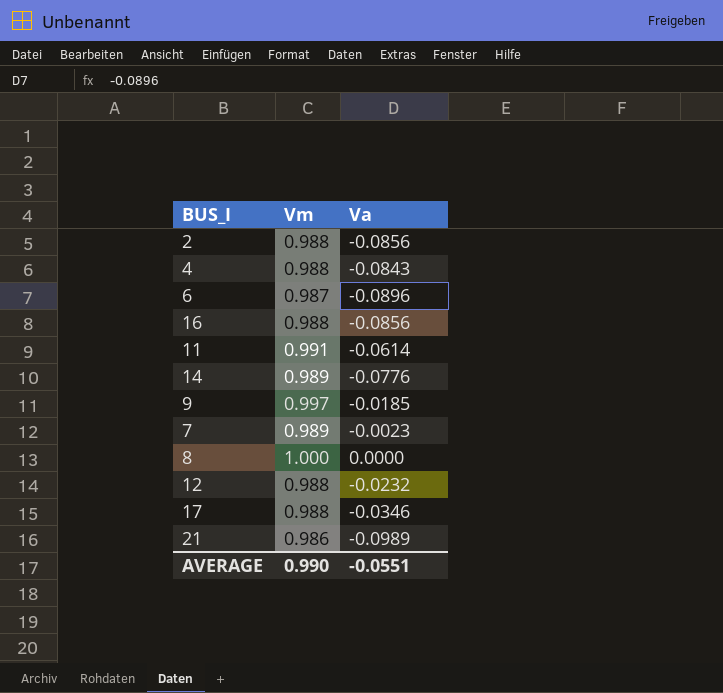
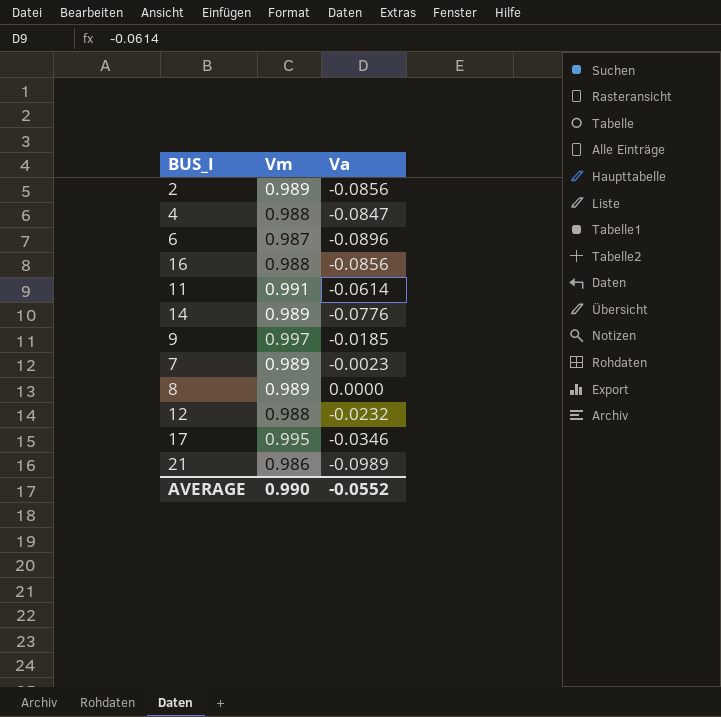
2 | Vm: 0.988 -> 0.989
4 | Va: -0.0843 -> -0.0847
8 | Vm: 1.000 -> 0.989
17 | Vm: 0.988 -> 0.995
AVERAGE | Va: -0.0551 -> -0.0552

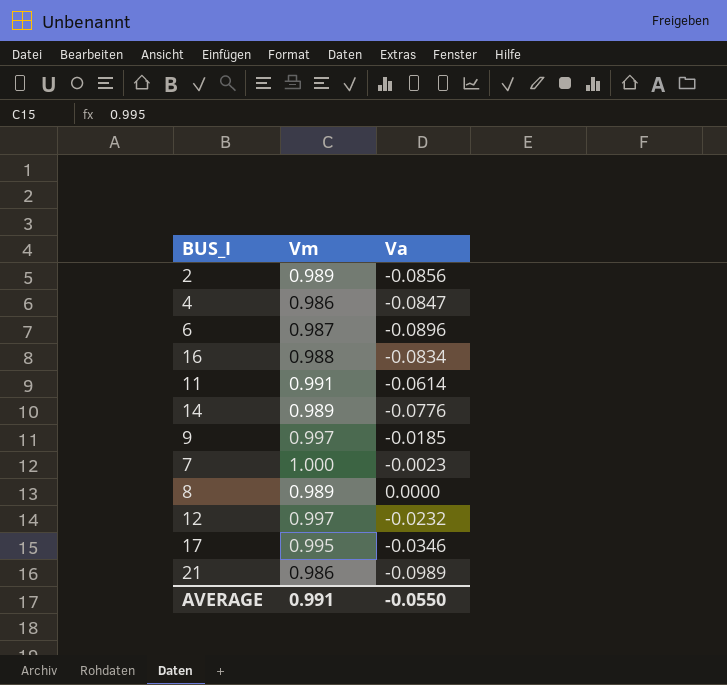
4 | Vm: 0.988 -> 0.986
16 | Va: -0.0856 -> -0.0834
7 | Vm: 0.989 -> 1.000
12 | Vm: 0.988 -> 0.997
AVERAGE | Vm: 0.990 -> 0.991
AVERAGE | Va: -0.0552 -> -0.0550

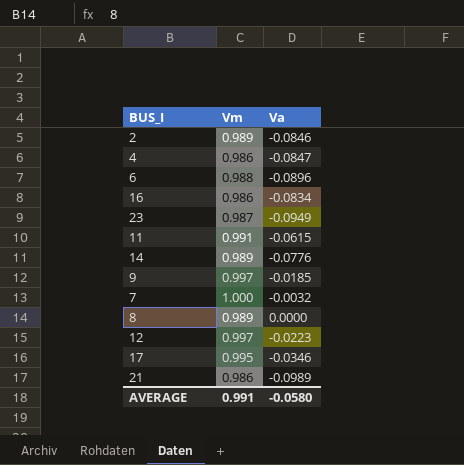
2 | Va: -0.0856 -> -0.0846
6 | Vm: 0.987 -> 0.988
16 | Vm: 0.988 -> 0.986
row 23: none -> 0.987 | -0.0949
11 | Va: -0.0614 -> -0.0615
7 | Va: -0.0023 -> -0.0032
12 | Va: -0.0232 -> -0.0223
AVERAGE | Va: -0.0550 -> -0.0580

